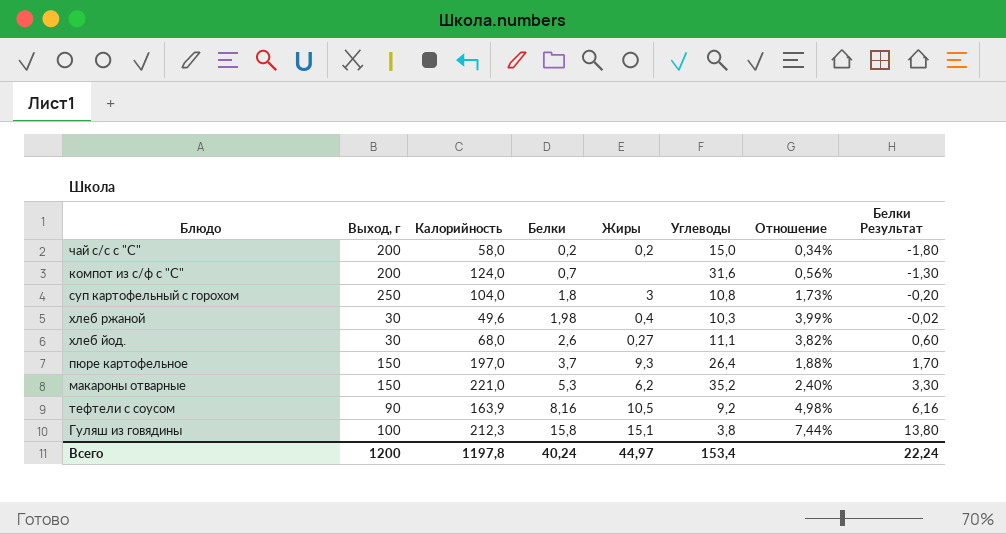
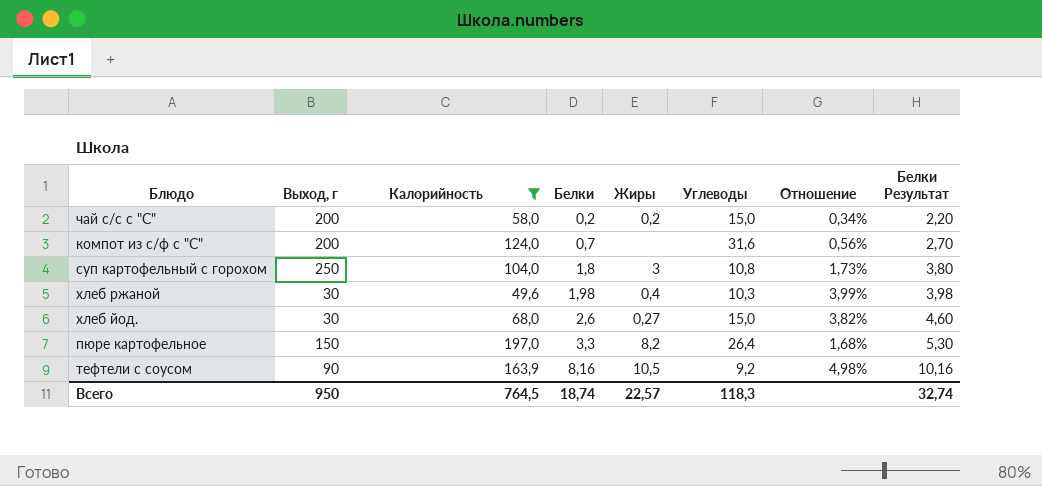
filter: none -> Калорийность <= 197,0
column Белки Результат | formula: [Белки] - 2 -> [Белки] + 2
хлеб йод. | Углеводы: 11,1 -> 15,0
пюре картофельное | Белки: 3,7 -> 3,3
пюре картофельное | Жиры: 9,3 -> 8,2
пюре картофельное | Отношение: 1,88% -> 1,68%
Всего | Выход, г: 1200 -> 950
Всего | Калорийность: 1197,8 -> 764,5
Всего | Белки: 40,24 -> 18,74
Всего | Жиры: 44,97 -> 22,57
Всего | Углеводы: 153,4 -> 118,3
Всего | Белки Результат: 22,24 -> 32,74

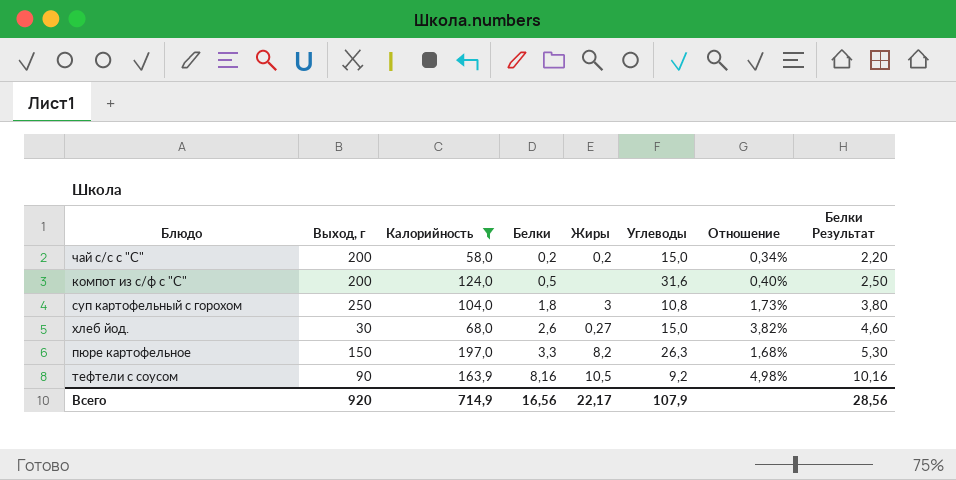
row хлеб ржаной: 30 | 49,6 | 1,98 | 0,4 | 10,3 | 3,99% | 3,98 -> none
компот из с/ф с "С" | Белки: 0,7 -> 0,5
компот из с/ф с "С" | Отношение: 0,56% -> 0,40%
компот из с/ф с "С" | Белки Результат: 2,70 -> 2,50
пюре картофельное | Углеводы: 26,4 -> 26,3
Всего | Выход, г: 950 -> 920
Всего | Калорийность: 764,5 -> 714,9
Всего | Белки: 18,74 -> 16,56
Всего | Жиры: 22,57 -> 22,17
Всего | Углеводы: 118,3 -> 107,9
Всего | Белки Результат: 32,74 -> 28,56

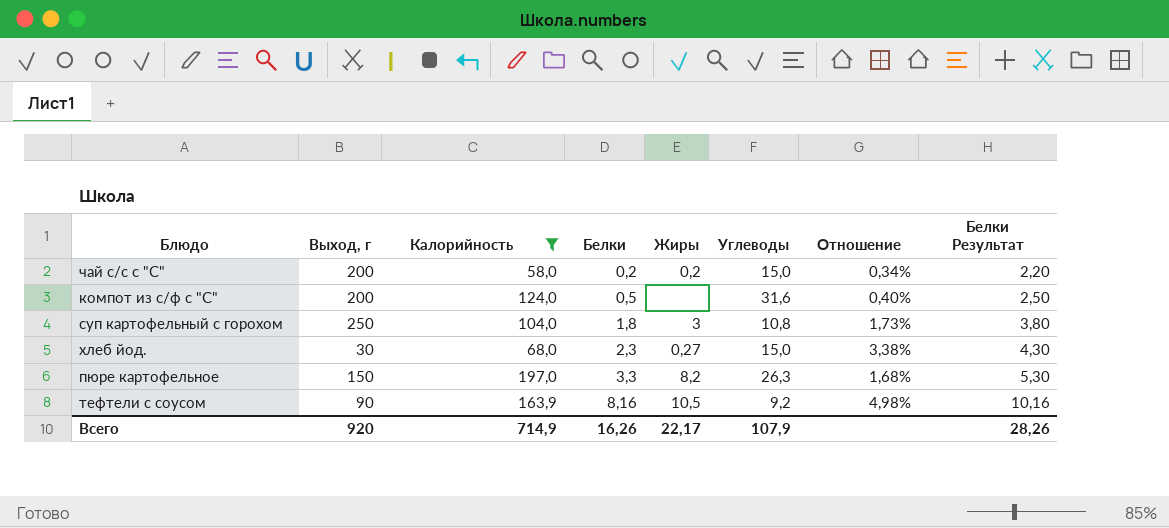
хлеб йод. | Белки: 2,6 -> 2,3
хлеб йод. | Отношение: 3,82% -> 3,38%
хлеб йод. | Белки Результат: 4,60 -> 4,30
Всего | Белки: 16,56 -> 16,26
Всего | Белки Результат: 28,56 -> 28,26

